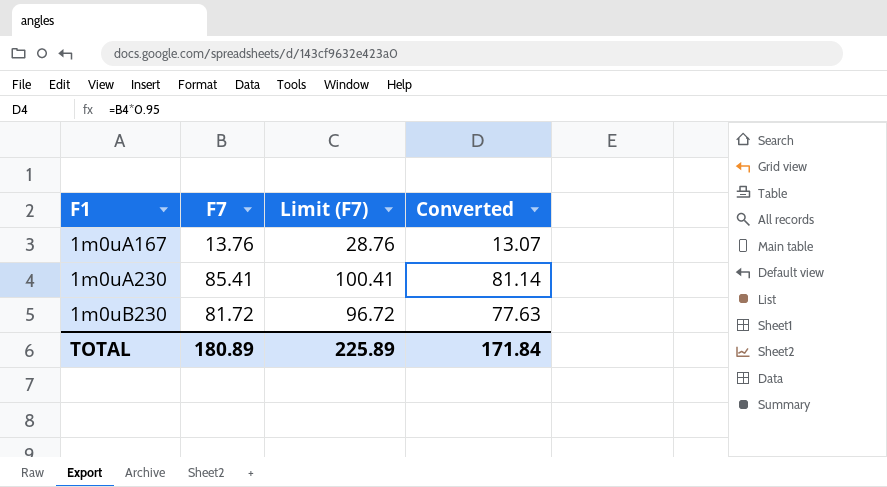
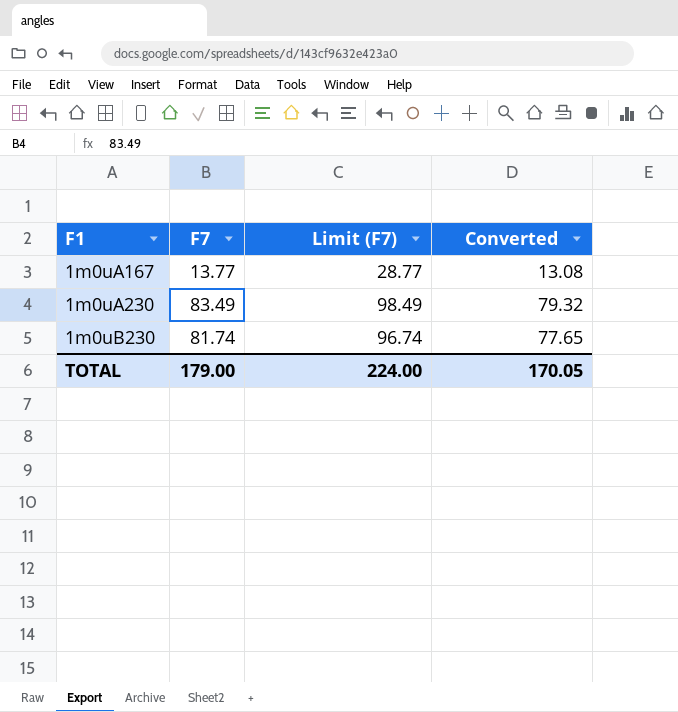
1m0uA167 | F7: 13.76 -> 13.77
1m0uA167 | Limit (F7): 28.76 -> 28.77
1m0uA167 | Converted: 13.07 -> 13.08
1m0uA230 | F7: 85.41 -> 83.49
1m0uA230 | Limit (F7): 100.41 -> 98.49
1m0uA230 | Converted: 81.14 -> 79.32
1m0uB230 | F7: 81.72 -> 81.74
1m0uB230 | Limit (F7): 96.72 -> 96.74
1m0uB230 | Converted: 77.63 -> 77.65
TOTAL | F7: 180.89 -> 179.00
TOTAL | Limit (F7): 225.89 -> 224.00
TOTAL | Converted: 171.84 -> 170.05

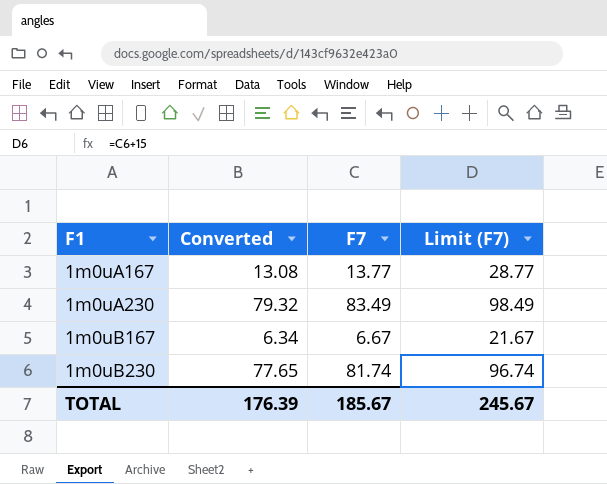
column Converted | position: 4 -> 2
row 1m0uB167: none -> 6.34 | 6.67 | 21.67
TOTAL | Converted: 170.05 -> 176.39
TOTAL | F7: 179.00 -> 185.67
TOTAL | Limit (F7): 224.00 -> 245.67

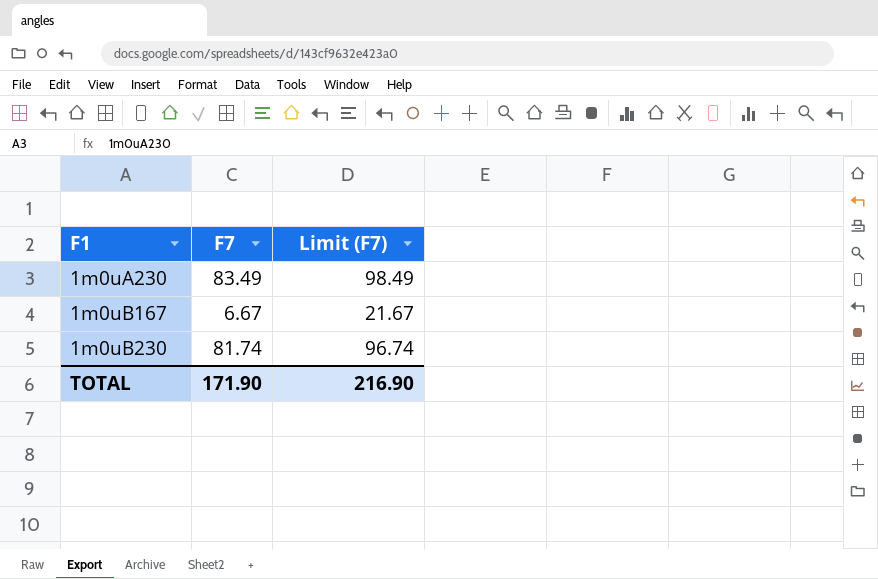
column Converted | formula: [F7] * 0.95 -> none
row 1m0uA167: 13.08 | 13.77 | 28.77 -> none
TOTAL | F7: 185.67 -> 171.90
TOTAL | Limit (F7): 245.67 -> 216.90

